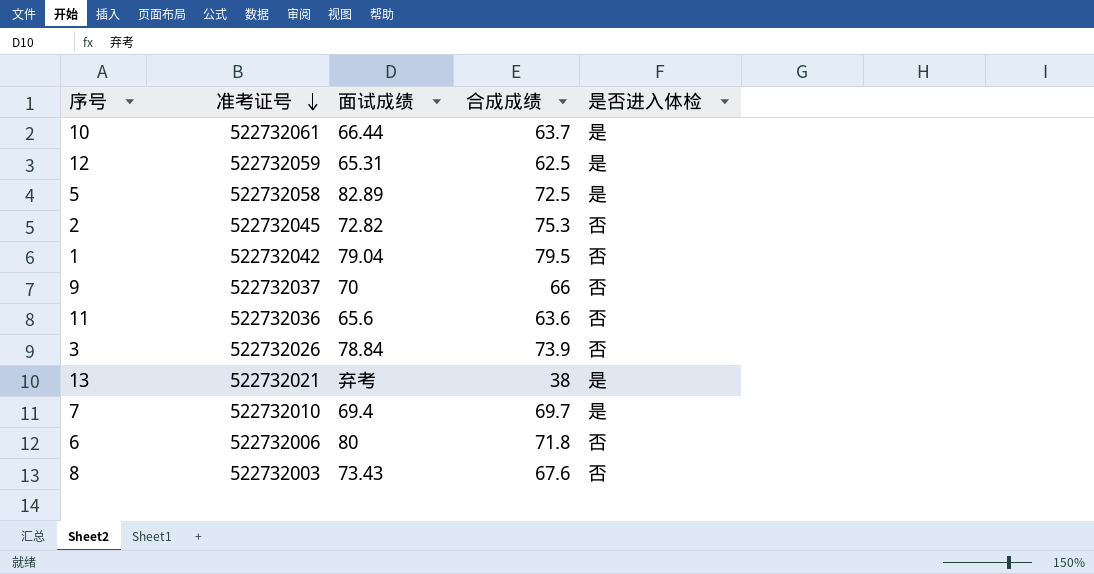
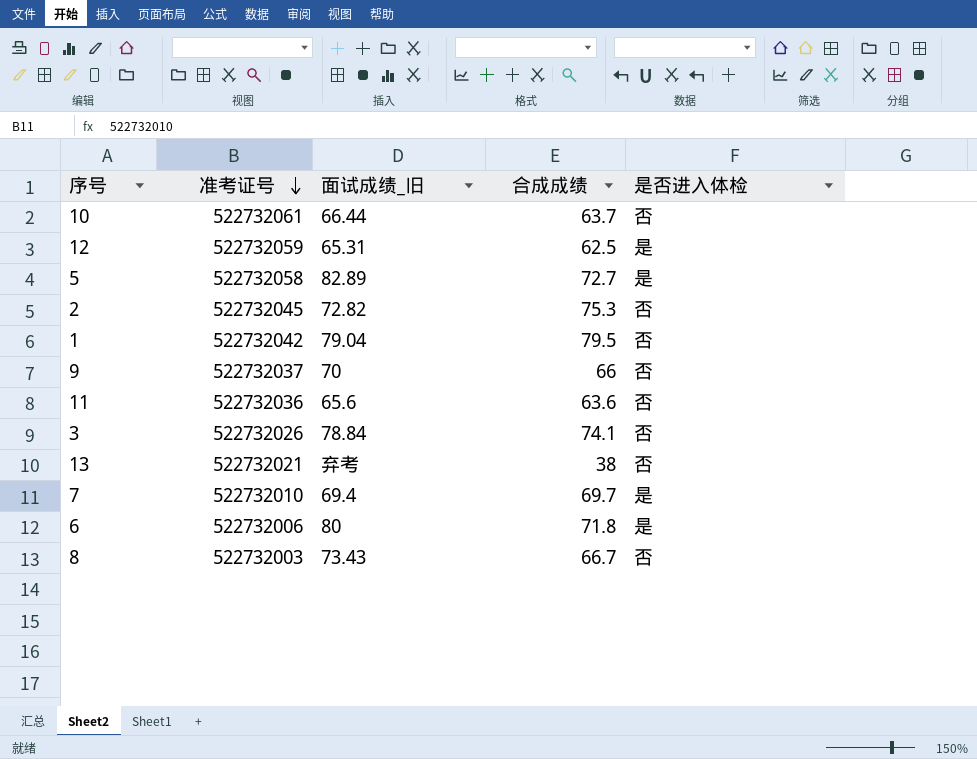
column name: 面试成绩 -> 面试成绩_旧
10 | 是否进入体检: 是 -> 否
5 | 合成成绩: 72.5 -> 72.7
3 | 合成成绩: 73.9 -> 74.1
13 | 是否进入体检: 是 -> 否
6 | 是否进入体检: 否 -> 是
8 | 合成成绩: 67.6 -> 66.7

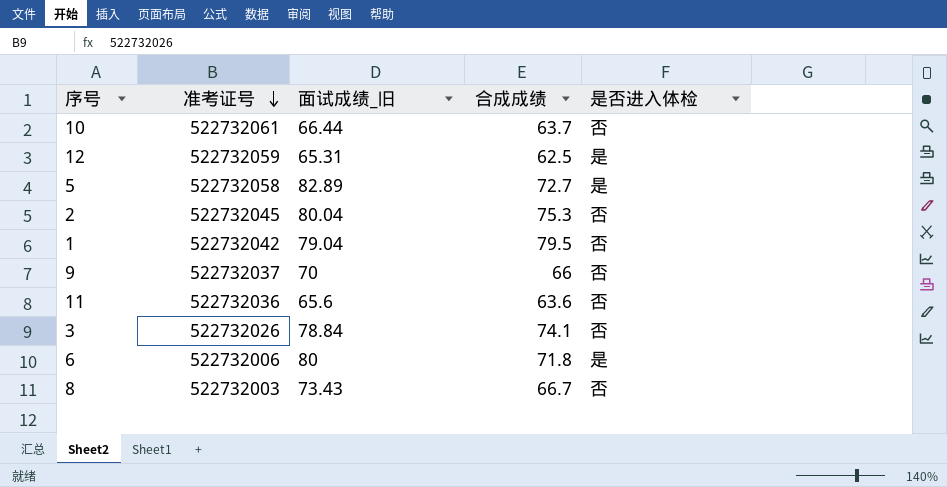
row 13: 522732021 | 弃考 | 38 | 否 -> none
row 7: 522732010 | 69.4 | 69.7 | 是 -> none
2 | 面试成绩_旧: 72.82 -> 80.04

